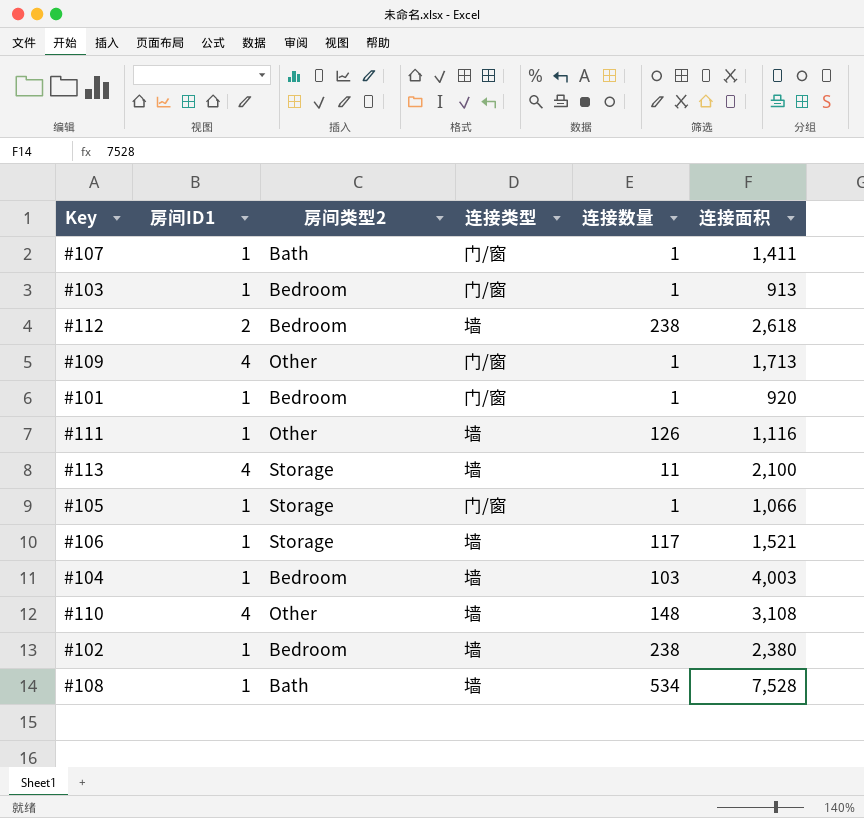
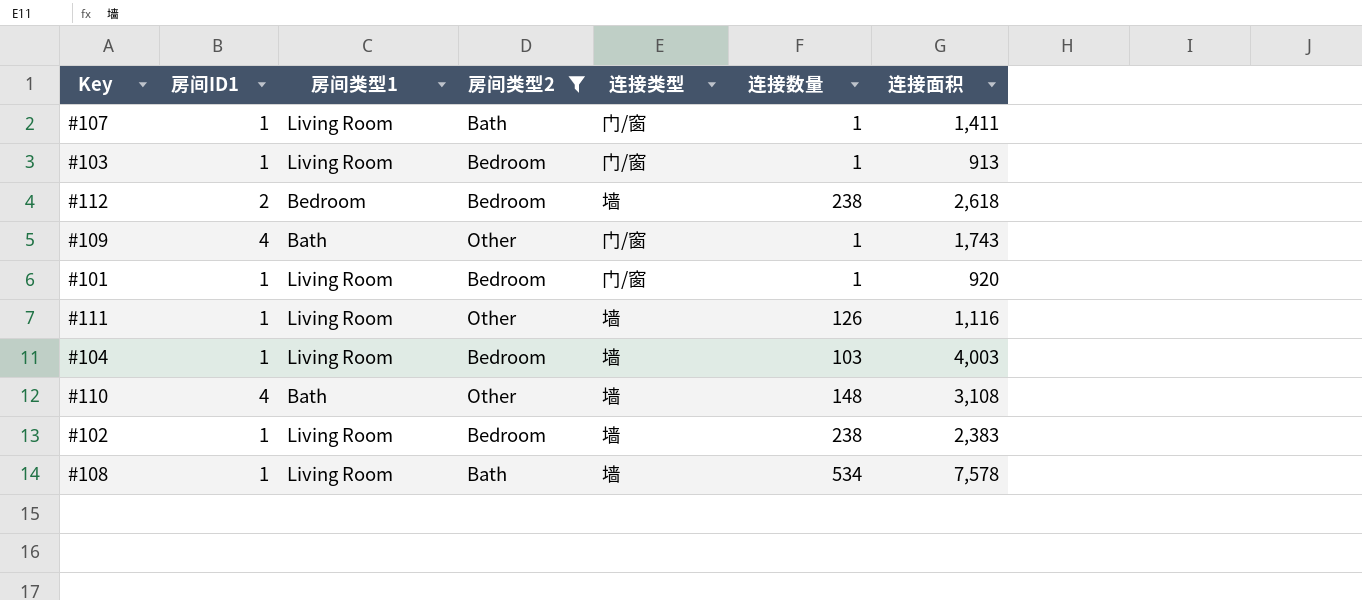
filter: none -> 房间类型2 != Storage
column 房间类型1 | position: none -> 3
#109 | 连接面积: 1,713 -> 1,743
#102 | 连接面积: 2,380 -> 2,383
#108 | 连接面积: 7,528 -> 7,578

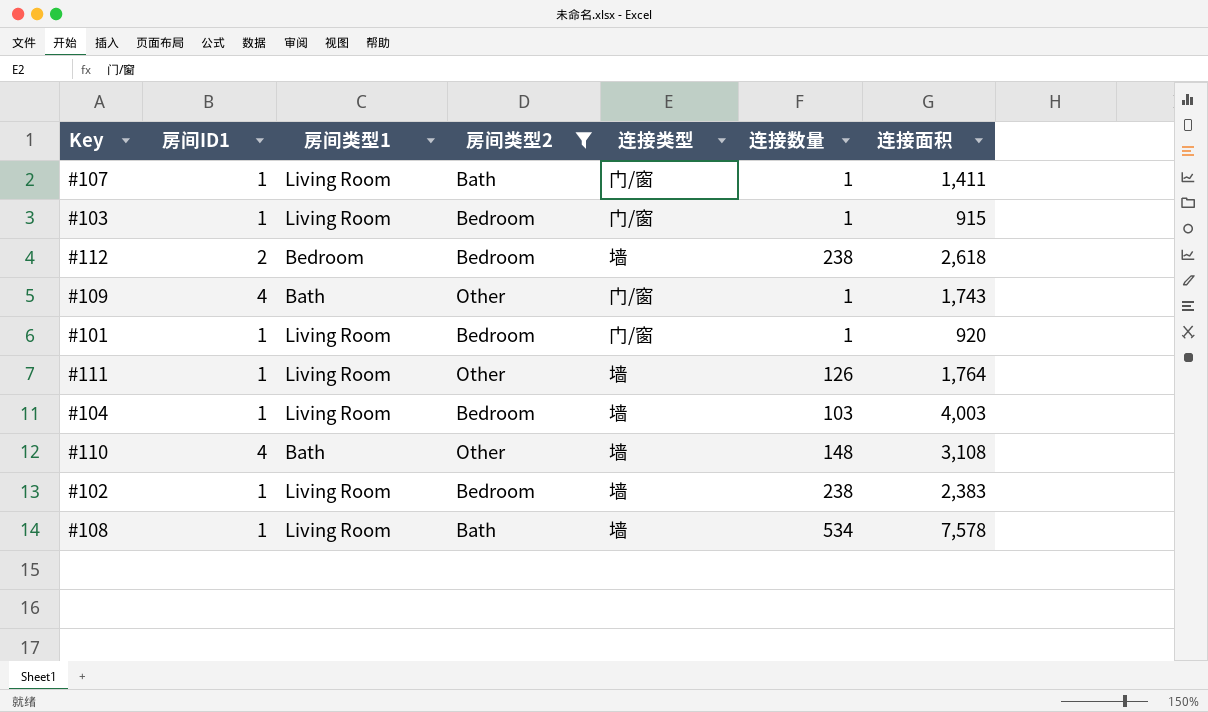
#103 | 连接面积: 913 -> 915
#111 | 连接面积: 1,116 -> 1,764

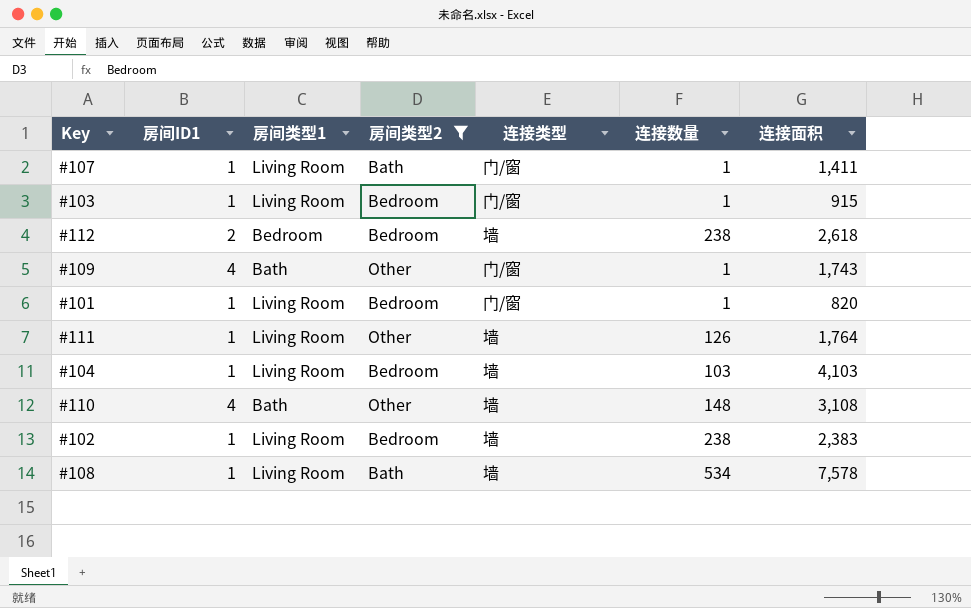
#101 | 连接面积: 920 -> 820
#104 | 连接面积: 4,003 -> 4,103

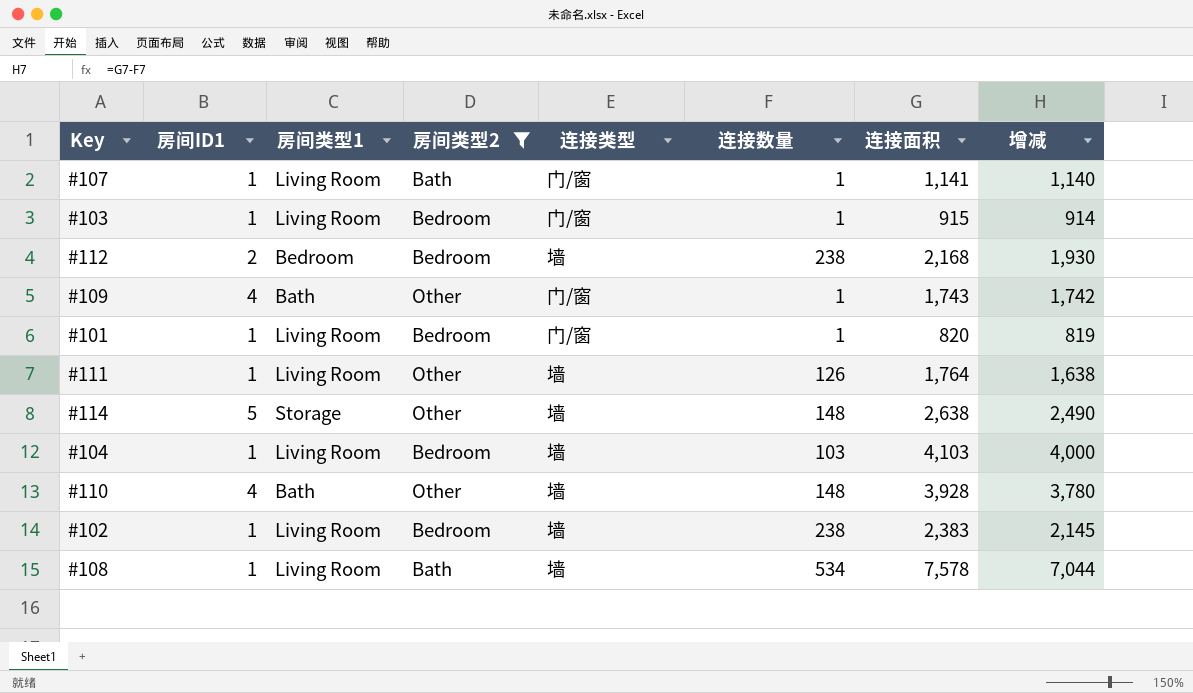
column 增减 | formula: none -> [连接面积] - [连接数量]
#107 | 连接面积: 1,411 -> 1,141
#112 | 连接面积: 2,618 -> 2,168
row #114: none -> 5 | Storage | Other | 墙 | 148 | 2,638 | 2,490
#110 | 连接面积: 3,108 -> 3,928

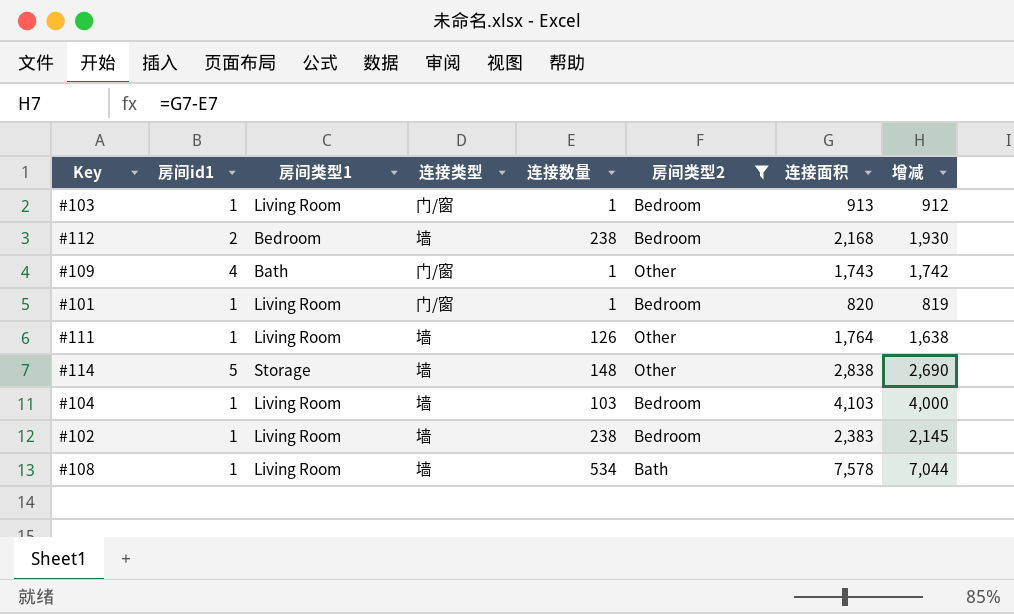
column name: 房间ID1 -> 房间id1
column 房间类型2 | position: 4 -> 6
row #107: 1 | Living Room | Bath | 门/窗 | 1 | 1,141 | 1,140 -> none
row #110: 4 | Bath | Other | 墙 | 148 | 3,928 | 3,780 -> none
#103 | 连接面积: 915 -> 913
#103 | 增减: 914 -> 912
#114 | 连接面积: 2,638 -> 2,838
#114 | 增减: 2,490 -> 2,690

